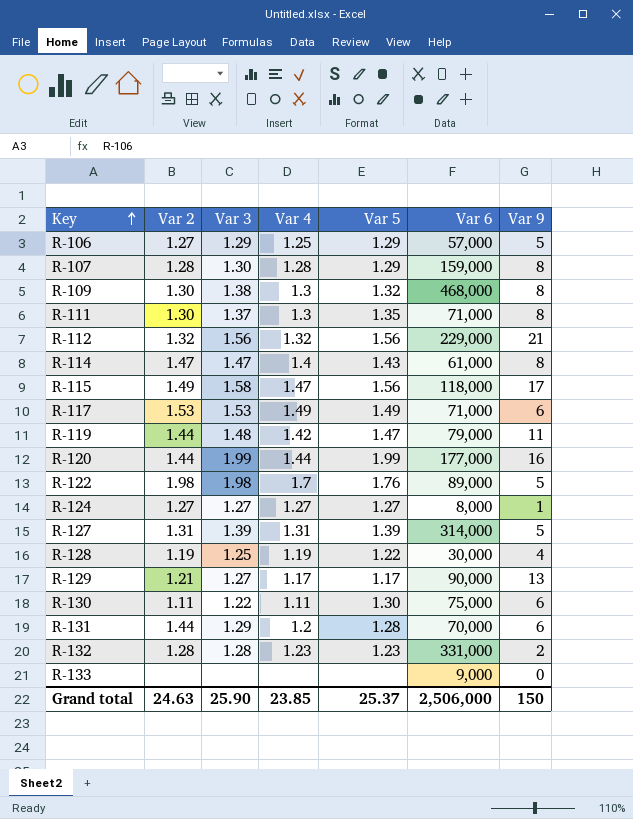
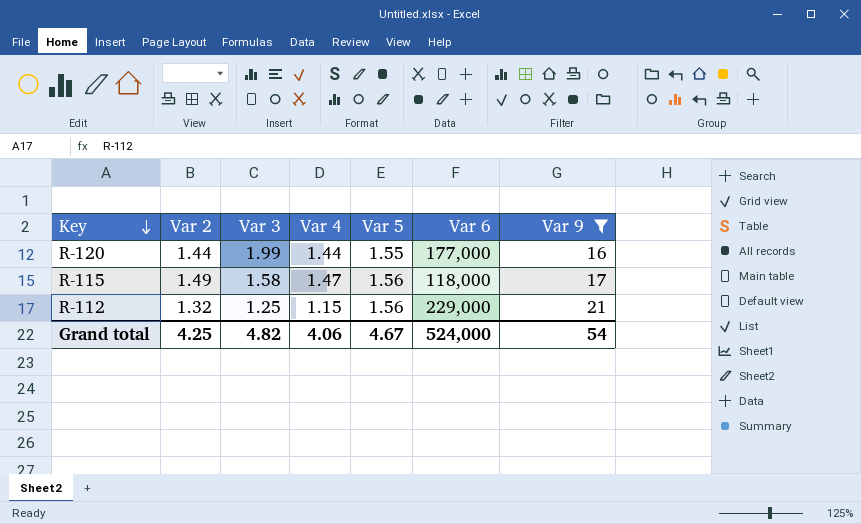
filter: none -> Var 9 >= 16
row order: Key ascending -> Key descending
R-120 | Var 5: 1.99 -> 1.55
R-112 | Var 3: 1.56 -> 1.25
R-112 | Var 4: 1.32 -> 1.15
Grand total | Var 2: 24.63 -> 4.25
Grand total | Var 3: 25.90 -> 4.82
Grand total | Var 4: 23.85 -> 4.06
Grand total | Var 5: 25.37 -> 4.67
Grand total | Var 6: 2,506,000 -> 524,000
Grand total | Var 9: 150 -> 54

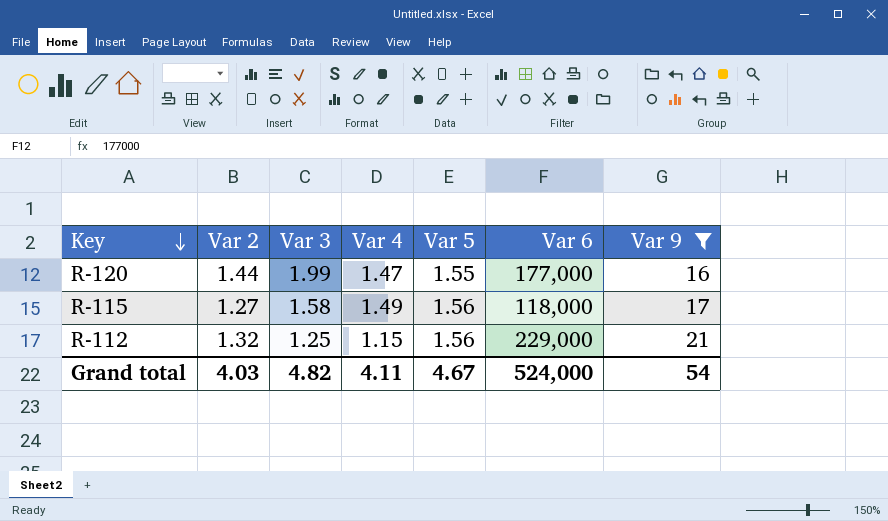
R-120 | Var 4: 1.44 -> 1.47
R-115 | Var 2: 1.49 -> 1.27
R-115 | Var 4: 1.47 -> 1.49
Grand total | Var 2: 4.25 -> 4.03
Grand total | Var 4: 4.06 -> 4.11

